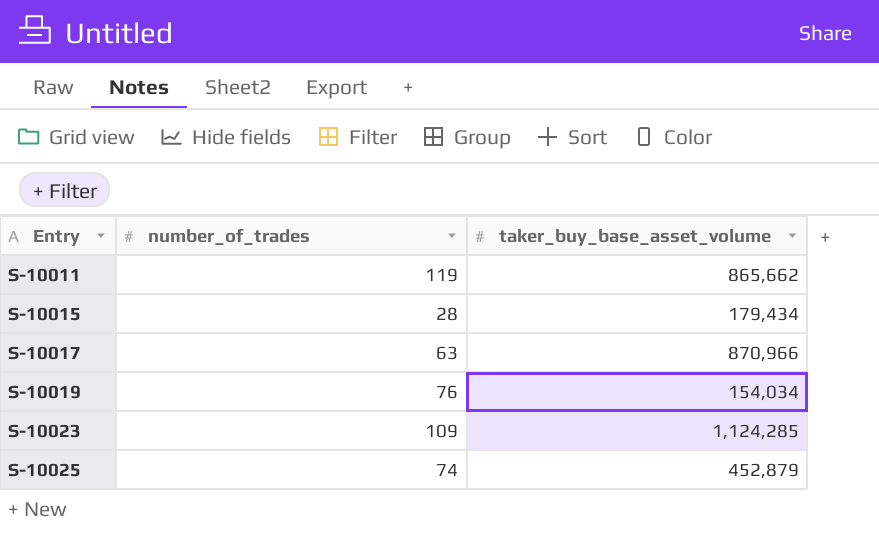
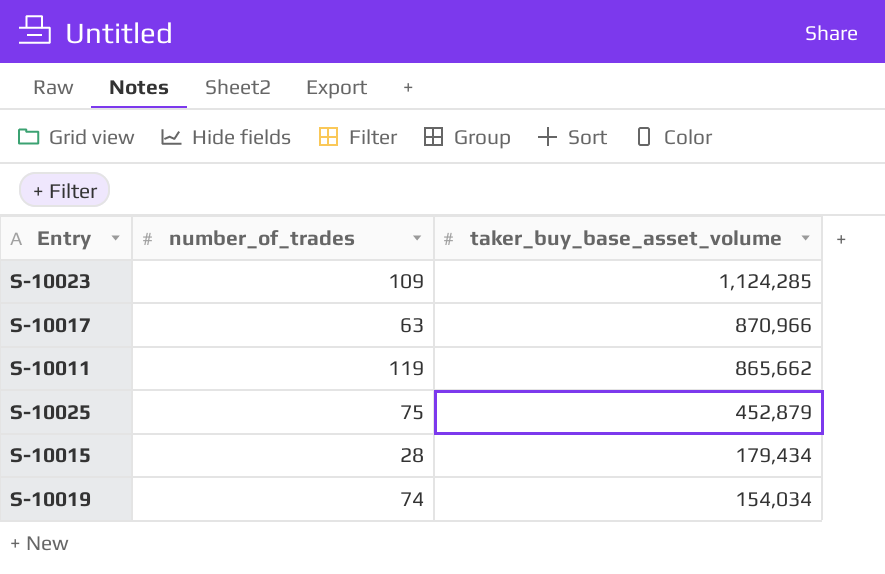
row order: Entry ascending -> taker_buy_base_asset_volume descending
S-10025 | number_of_trades: 74 -> 75
S-10019 | number_of_trades: 76 -> 74

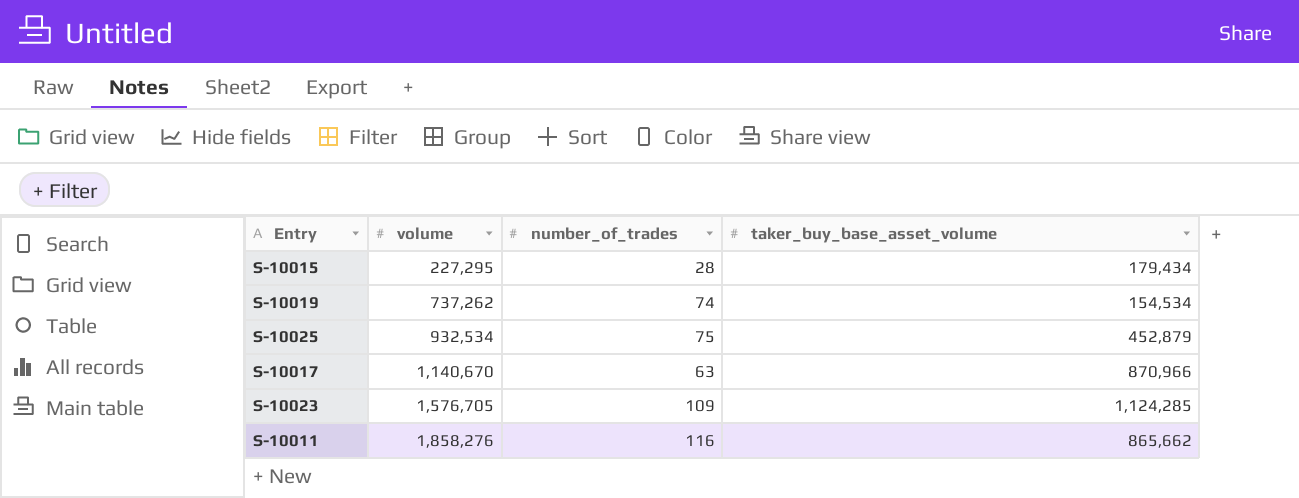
row order: taker_buy_base_asset_volume descending -> volume ascending
column volume | position: none -> 2
S-10019 | taker_buy_base_asset_volume: 154,034 -> 154,534
S-10011 | number_of_trades: 119 -> 116

